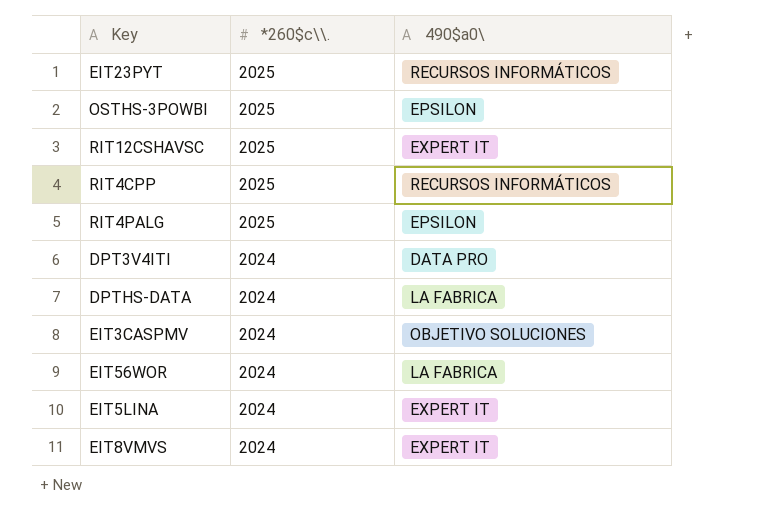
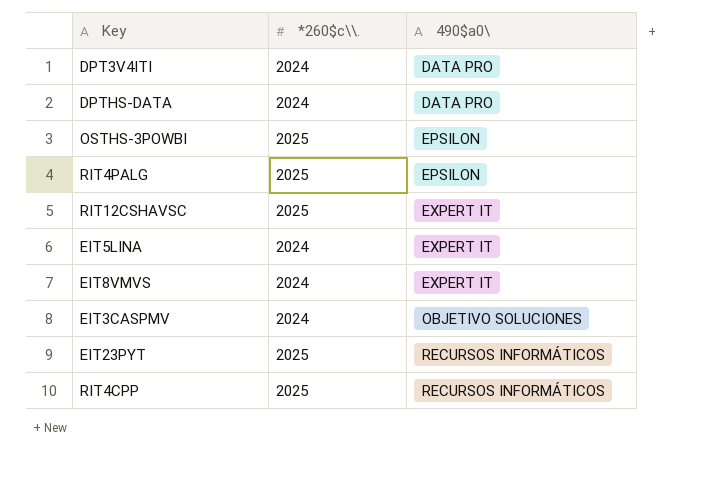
row order: *260$c\\. descending -> 490$a0\ ascending
row EIT56WOR: 2024 | LA FABRICA -> none
DPTHS-DATA | 490$a0\: LA FABRICA -> DATA PRO

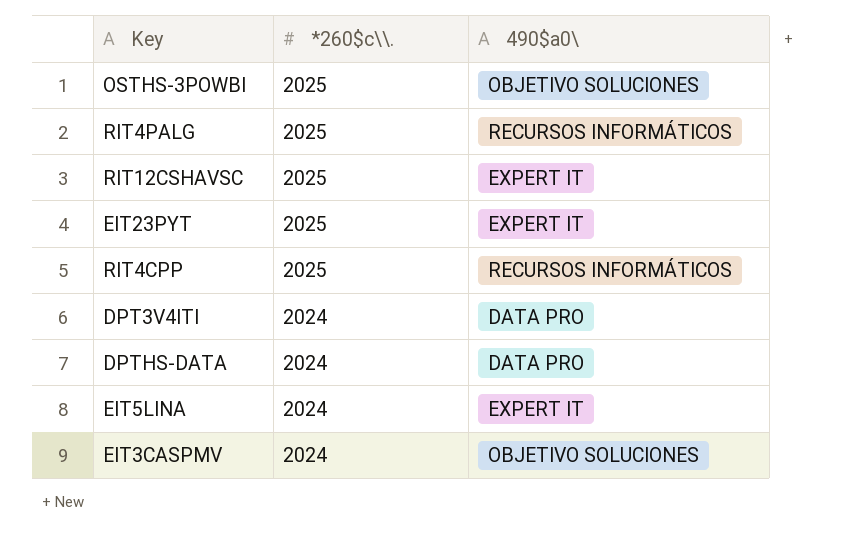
row order: 490$a0\ ascending -> *260$c\\. descending
row EIT8VMVS: 2024 | EXPERT IT -> none
OSTHS-3POWBI | 490$a0\: EPSILON -> OBJETIVO SOLUCIONES
RIT4PALG | 490$a0\: EPSILON -> RECURSOS INFORMÁTICOS
EIT23PYT | 490$a0\: RECURSOS INFORMÁTICOS -> EXPERT IT

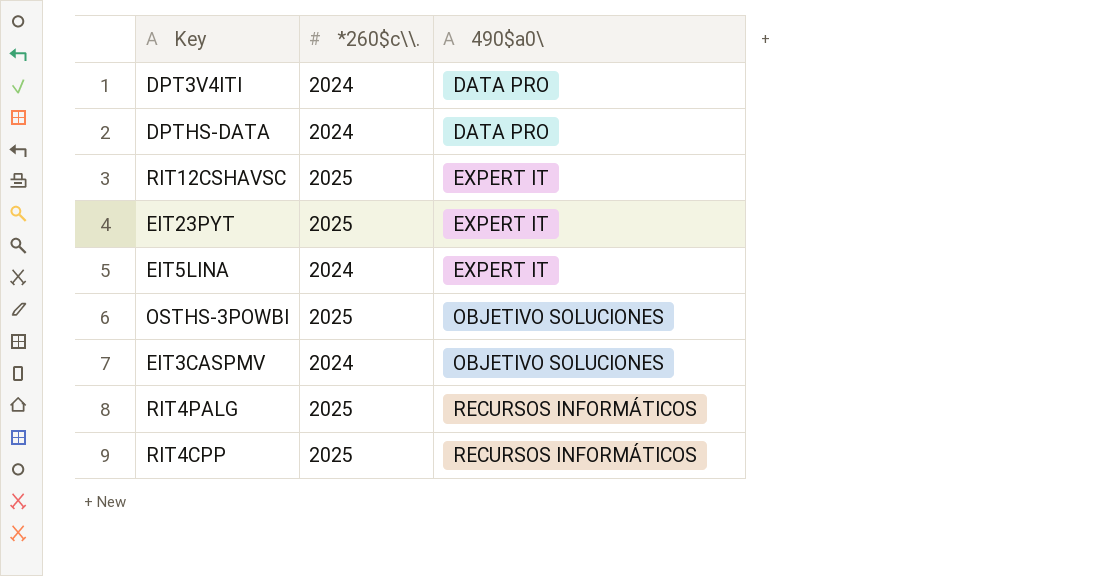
row order: *260$c\\. descending -> 490$a0\ ascending

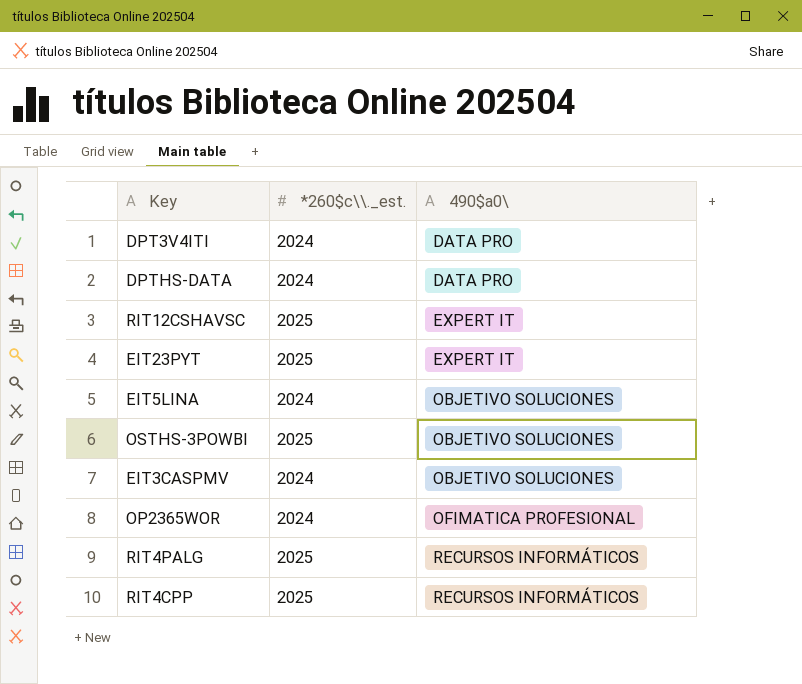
column name: *260$c\\. -> *260$c\\._est.
EIT5LINA | 490$a0\: EXPERT IT -> OBJETIVO SOLUCIONES
row OP2365WOR: none -> 2024 | OFIMATICA PROFESIONAL

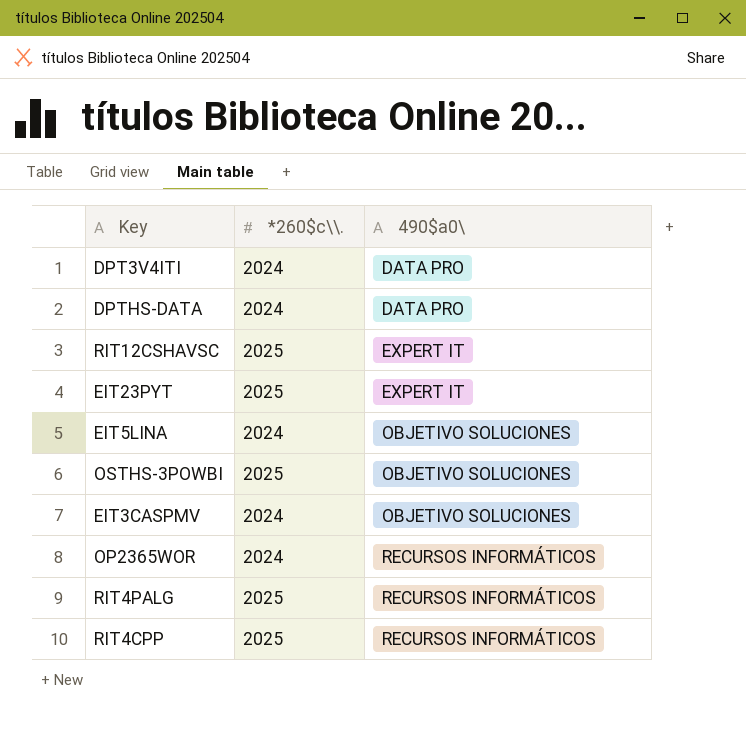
column name: *260$c\\._est. -> *260$c\\.
OP2365WOR | 490$a0\: OFIMATICA PROFESIONAL -> RECURSOS INFORMÁTICOS

